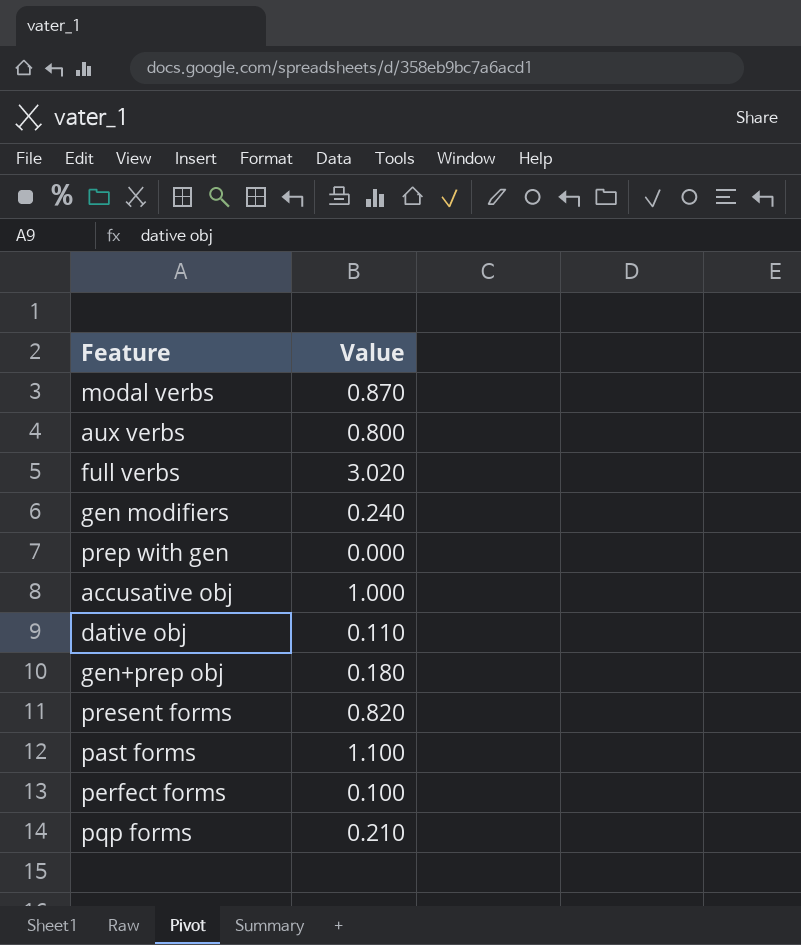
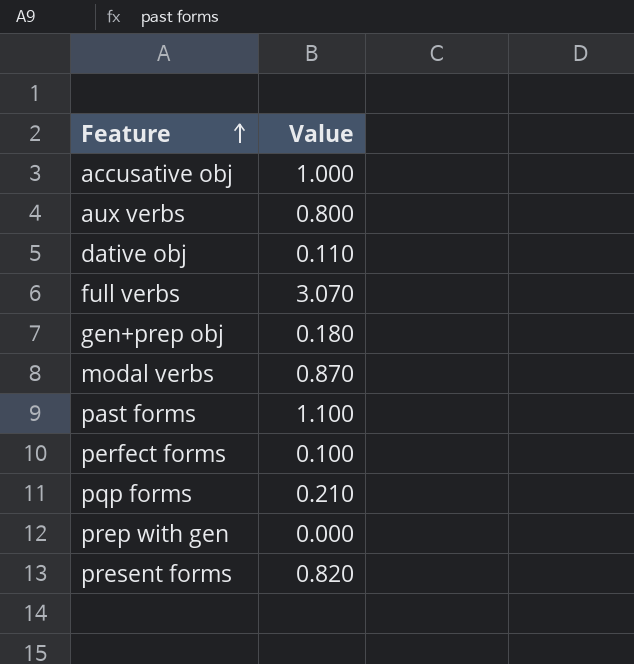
row order: none -> Feature ascending
row gen modifiers: 0.240 -> none
full verbs | Value: 3.020 -> 3.070

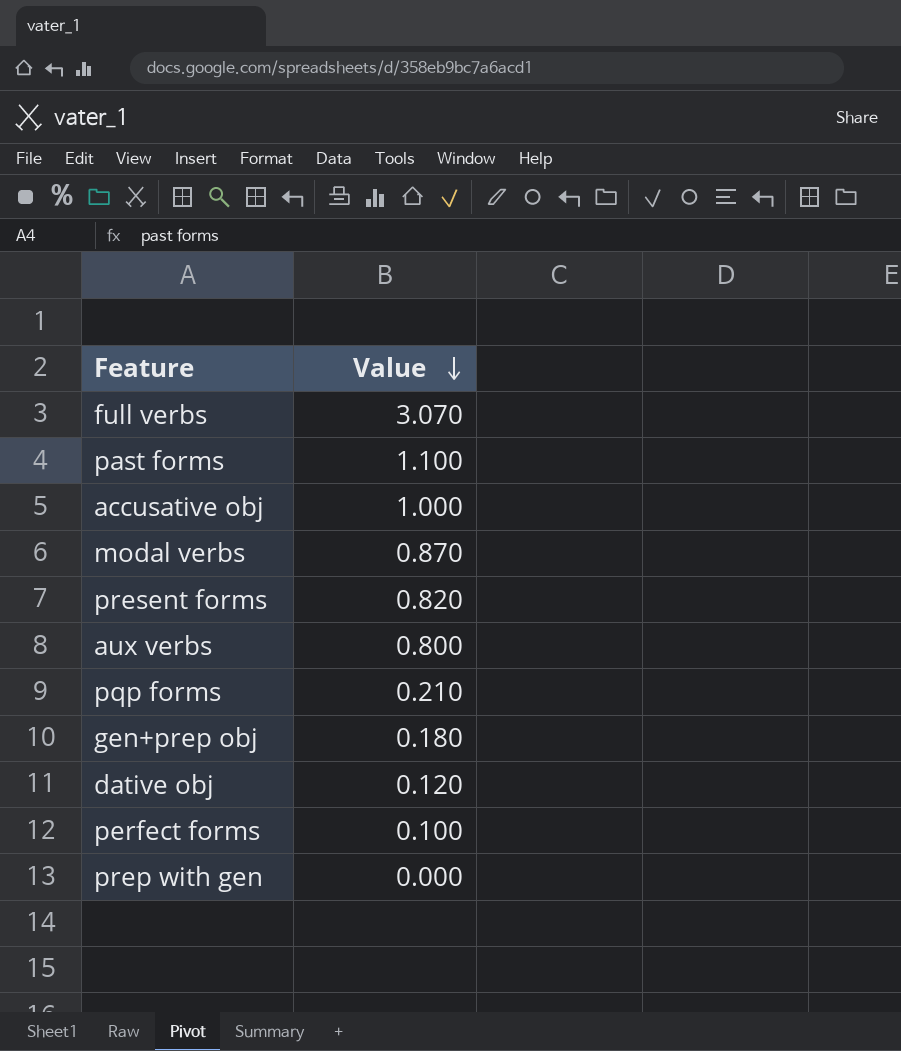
row order: Feature ascending -> Value descending
dative obj | Value: 0.110 -> 0.120

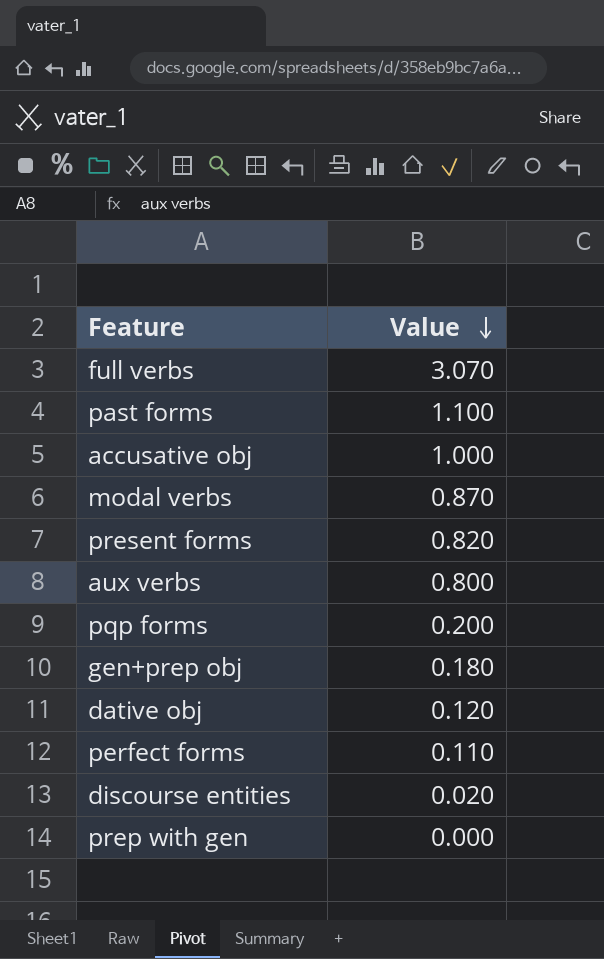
pqp forms | Value: 0.210 -> 0.200
perfect forms | Value: 0.100 -> 0.110
row discourse entities: none -> 0.020

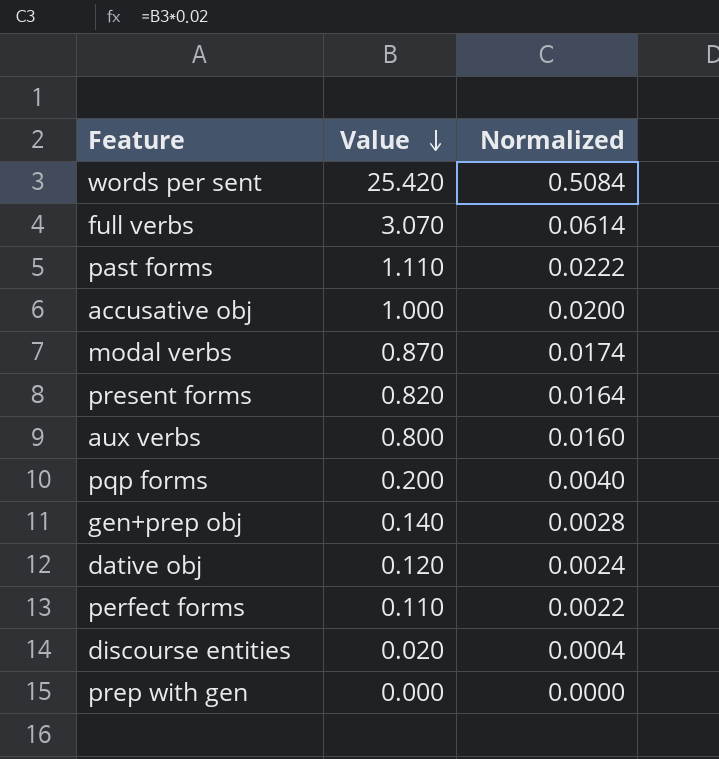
column Normalized | formula: none -> [Value] * 0.02
row words per sent: none -> 25.420 | 0.5084
past forms | Value: 1.100 -> 1.110
gen+prep obj | Value: 0.180 -> 0.140

